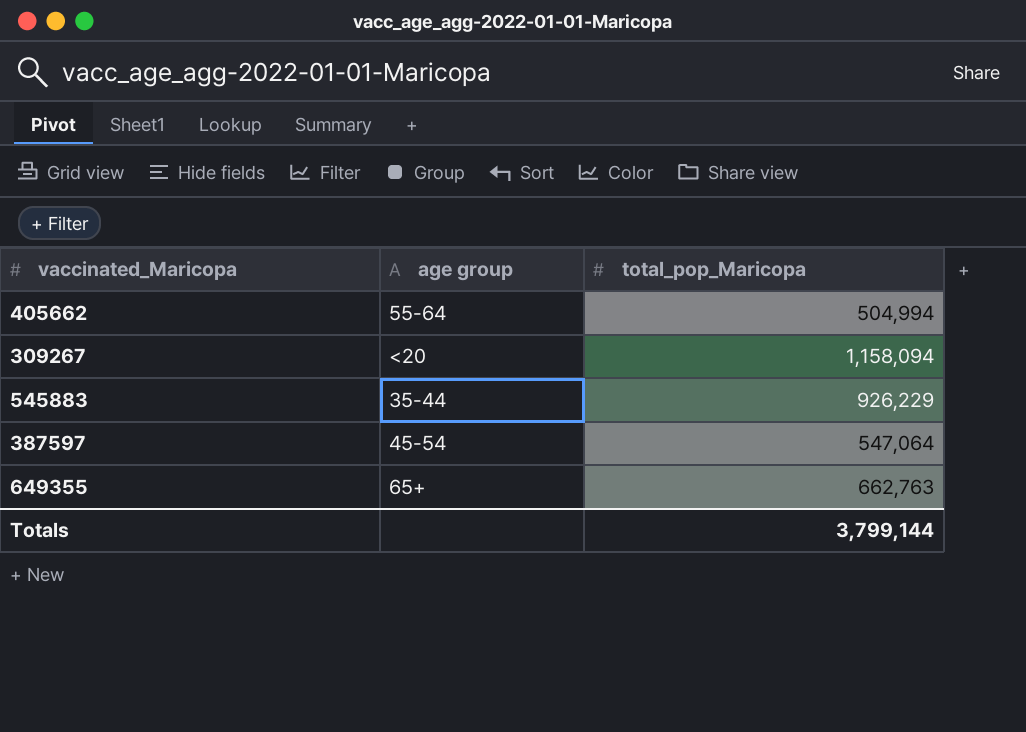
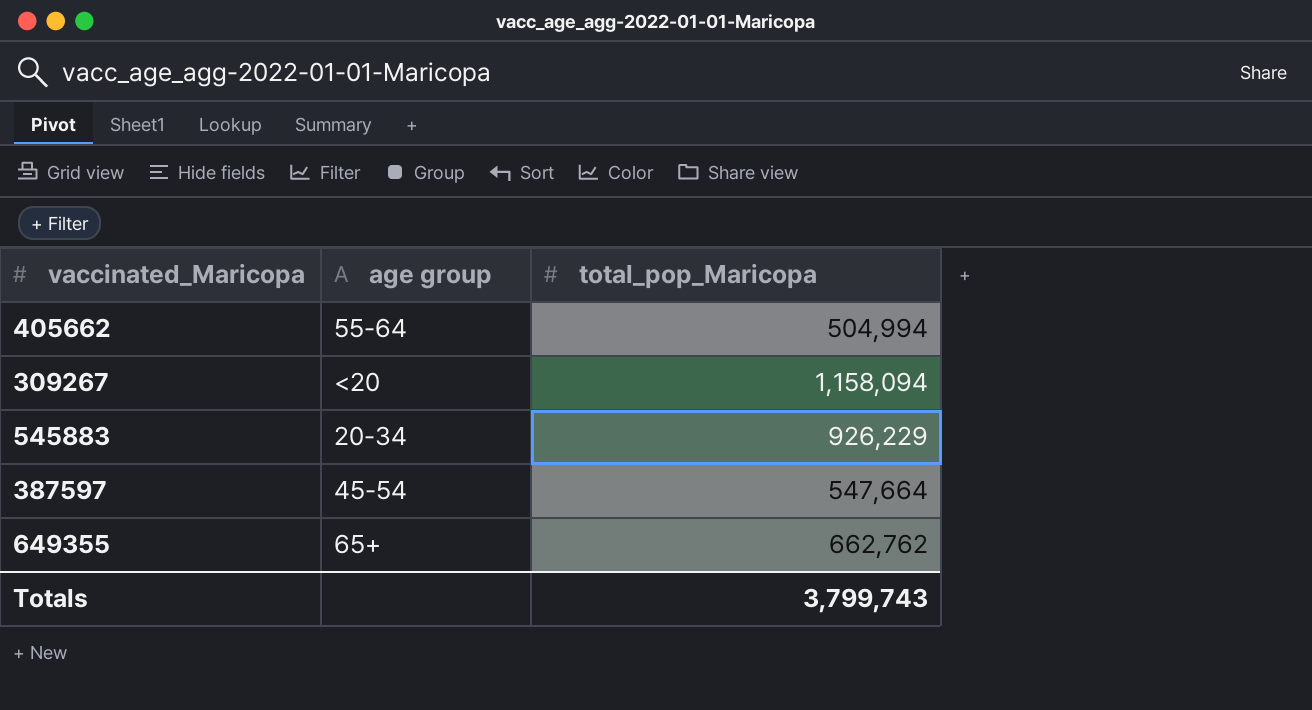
545883 | age group: 35-44 -> 20-34
387597 | total_pop_Maricopa: 547,064 -> 547,664
649355 | total_pop_Maricopa: 662,763 -> 662,762
Totals | total_pop_Maricopa: 3,799,144 -> 3,799,743

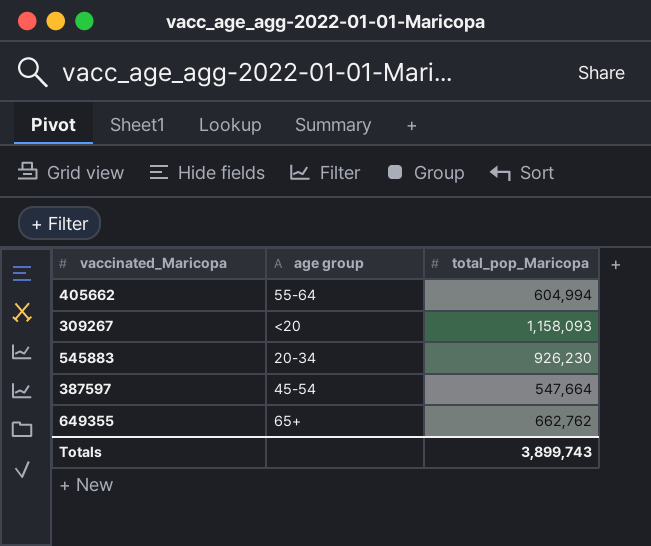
405662 | total_pop_Maricopa: 504,994 -> 604,994
309267 | total_pop_Maricopa: 1,158,094 -> 1,158,093
545883 | total_pop_Maricopa: 926,229 -> 926,230
Totals | total_pop_Maricopa: 3,799,743 -> 3,899,743

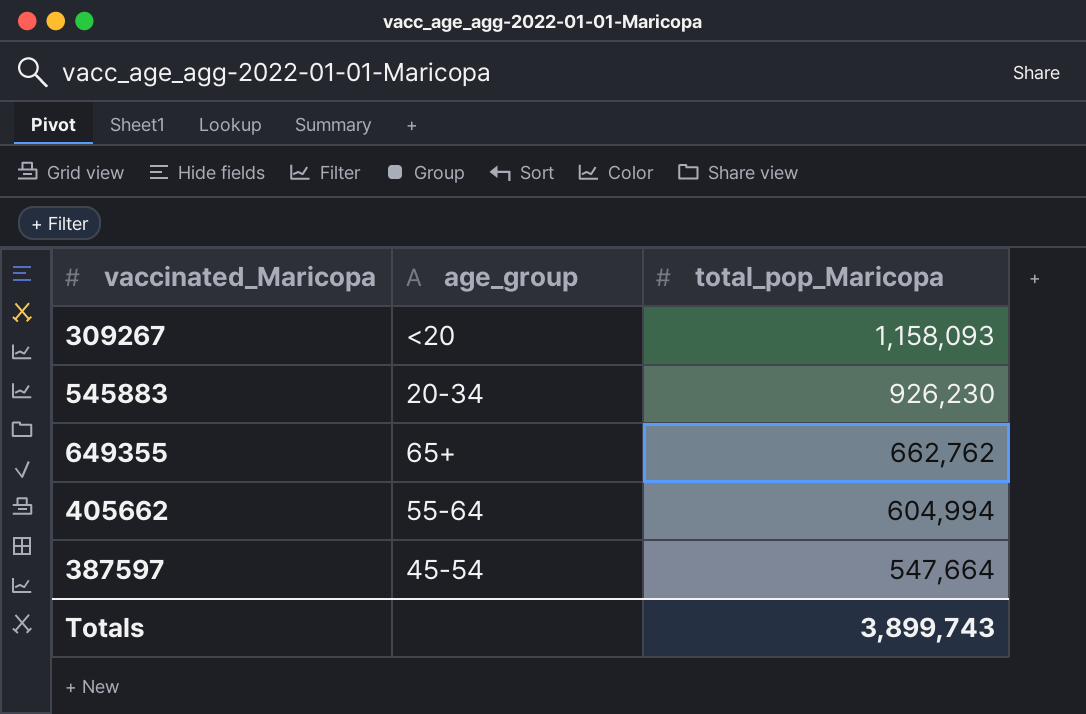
row order: none -> total_pop_Maricopa descending
column name: age group -> age_group

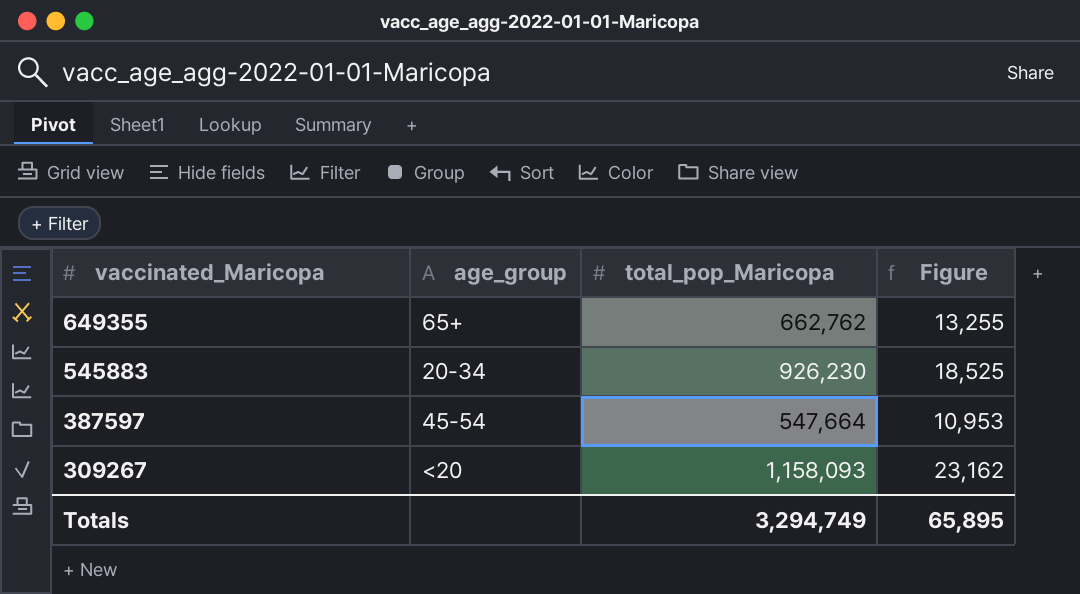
row order: total_pop_Maricopa descending -> vaccinated_Maricopa descending
column Figure | formula: none -> [total_pop_Maricopa] * 0.02
row 405662: 55-64 | 604,994 -> none
Totals | total_pop_Maricopa: 3,899,743 -> 3,294,749

